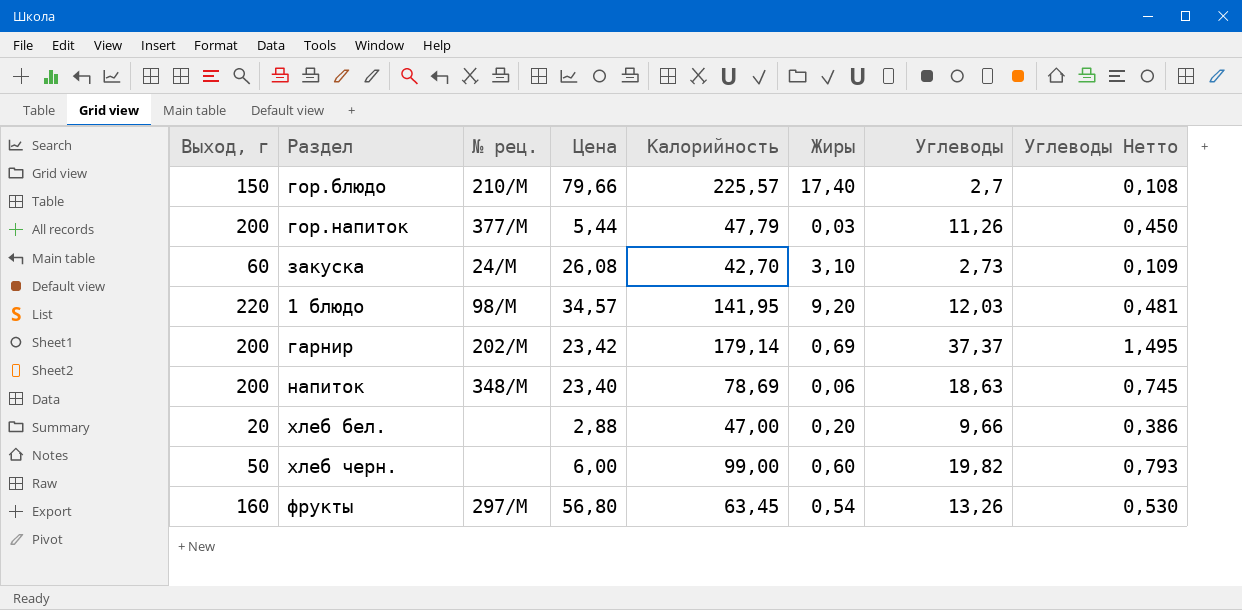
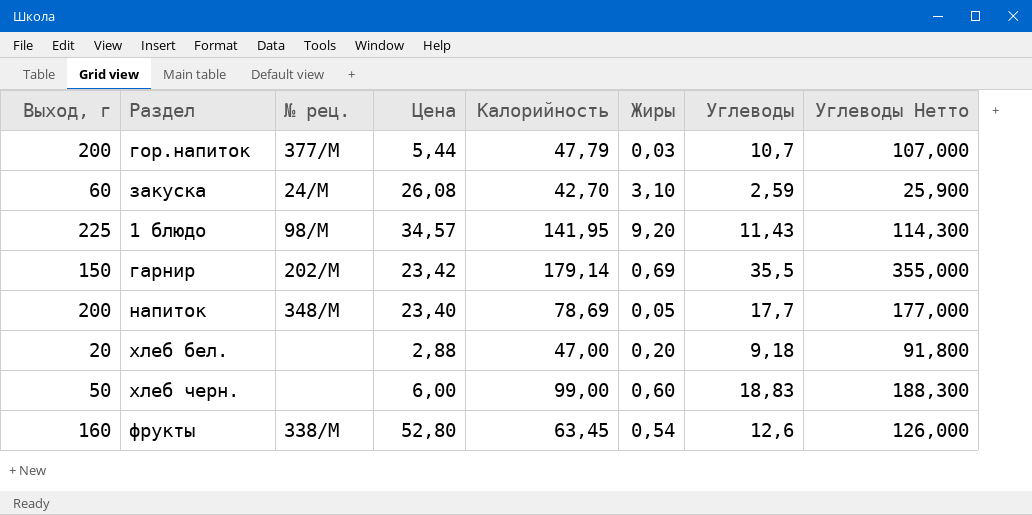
column Углеводы Нетто | formula: [Углеводы] * 0,04 -> [Углеводы] * 10
row гор.блюдо: 150 | 210/М | 79,66 | 225,57 | 17,40 | 2,7 | 0,108 -> none
гор.напиток | Углеводы: 11,26 -> 10,7
закуска | Углеводы: 2,73 -> 2,59
1 блюдо | Выход, г: 220 -> 225
1 блюдо | Углеводы: 12,03 -> 11,43
гарнир | Выход, г: 200 -> 150
гарнир | Углеводы: 37,37 -> 35,5
напиток | Жиры: 0,06 -> 0,05
напиток | Углеводы: 18,63 -> 17,7
хлеб бел. | Углеводы: 9,66 -> 9,18
хлеб черн. | Углеводы: 19,82 -> 18,83
фрукты | № рец.: 297/М -> 338/М
фрукты | Цена: 56,80 -> 52,80
фрукты | Углеводы: 13,26 -> 12,6

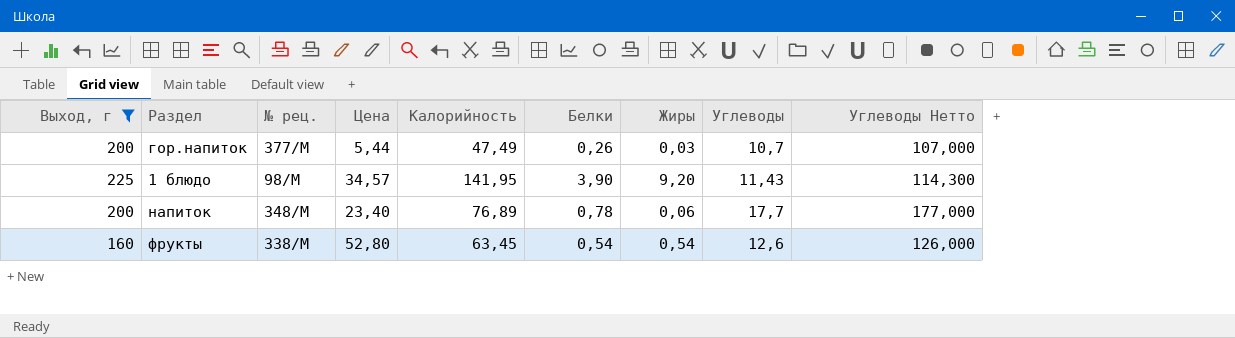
filter: none -> Выход, г >= 160
column Белки | position: none -> 6
гор.напиток | Калорийность: 47,79 -> 47,49
напиток | Калорийность: 78,69 -> 76,89
напиток | Жиры: 0,05 -> 0,06

